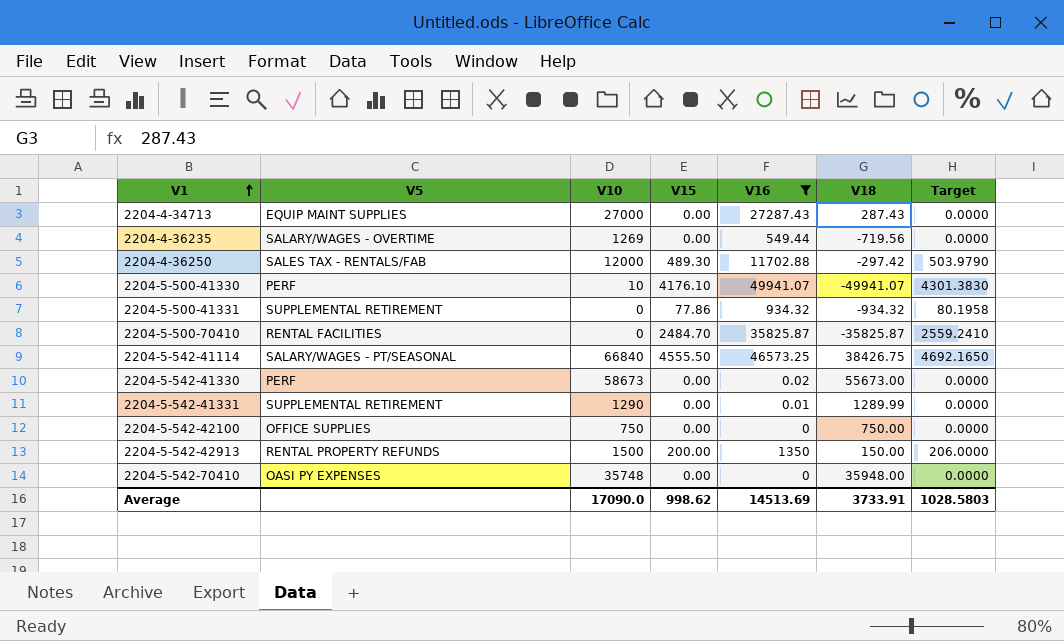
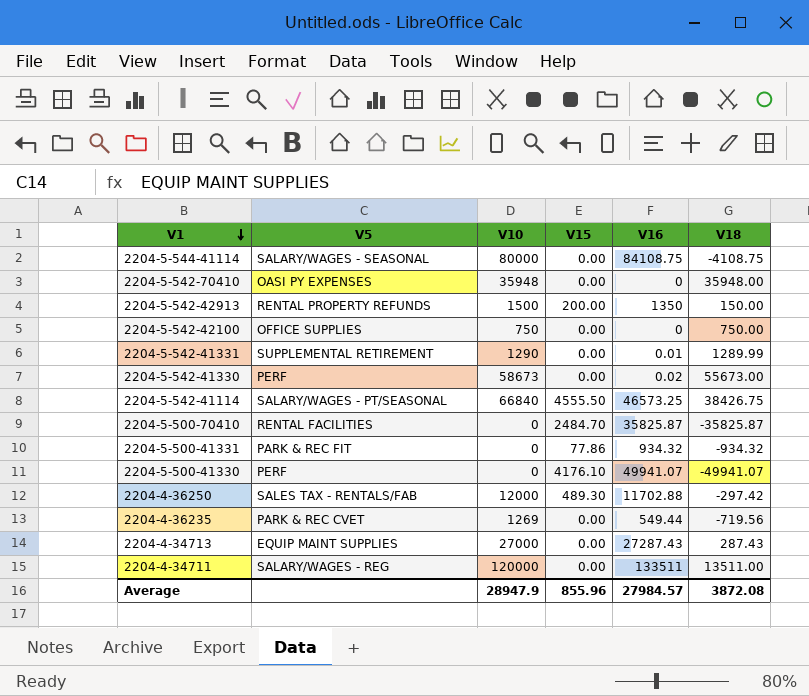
filter: V16 <= 49941.07 -> none
row order: V1 ascending -> V1 descending
column Target | formula: [V15] * 1.03 -> none
2204-5-542-70410 | V10: 35748 -> 35948
2204-5-500-41331 | V5: SUPPLEMENTAL RETIREMENT -> PARK & REC FIT
2204-5-500-41330 | V10: 10 -> 0
2204-4-36235 | V5: SALARY/WAGES - OVERTIME -> PARK & REC CVET
Average | V10: 17090.0 -> 28947.9
Average | V15: 998.62 -> 855.96
Average | V16: 14513.69 -> 27984.57
Average | V18: 3733.91 -> 3872.08

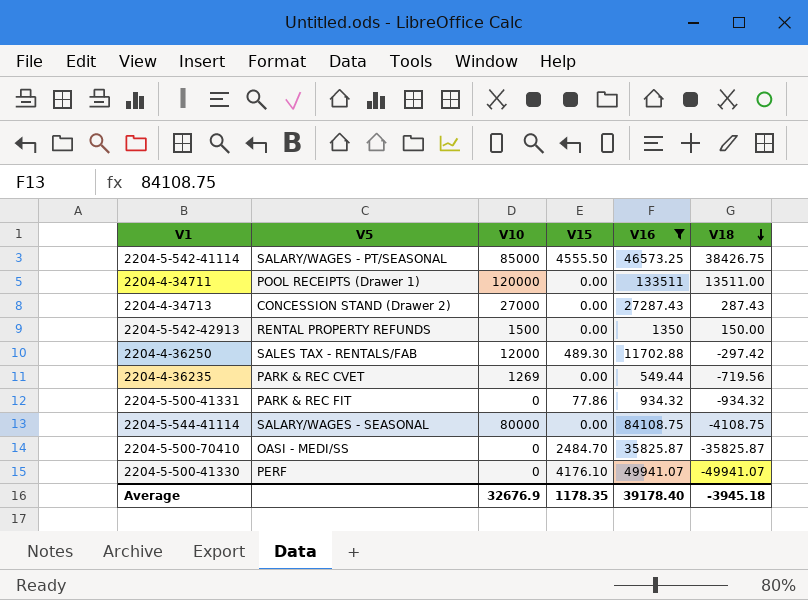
filter: none -> V16 >= 549.44
row order: V1 descending -> V18 descending
2204-5-542-41114 | V10: 66840 -> 85000
2204-4-34711 | V5: SALARY/WAGES - REG -> POOL RECEIPTS (Drawer 1)
2204-4-34713 | V5: EQUIP MAINT SUPPLIES -> CONCESSION STAND (Drawer 2)
2204-5-542-42913 | V15: 200.00 -> 0.00
2204-5-500-70410 | V5: RENTAL FACILITIES -> OASI - MEDI/SS
Average | V10: 28947.9 -> 32676.9
Average | V15: 855.96 -> 1178.35
Average | V16: 27984.57 -> 39178.40
Average | V18: 3872.08 -> -3945.18

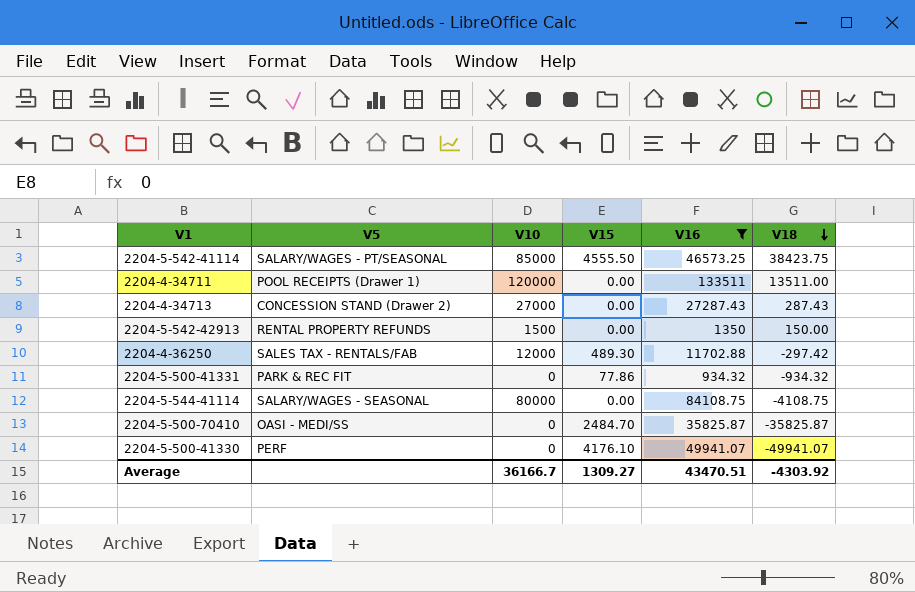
row 2204-4-36235: PARK & REC CVET | 1269 | 0.00 | 549.44 | -719.56 -> none
2204-5-542-41114 | V18: 38426.75 -> 38423.75
Average | V10: 32676.9 -> 36166.7
Average | V15: 1178.35 -> 1309.27
Average | V16: 39178.40 -> 43470.51
Average | V18: -3945.18 -> -4303.92

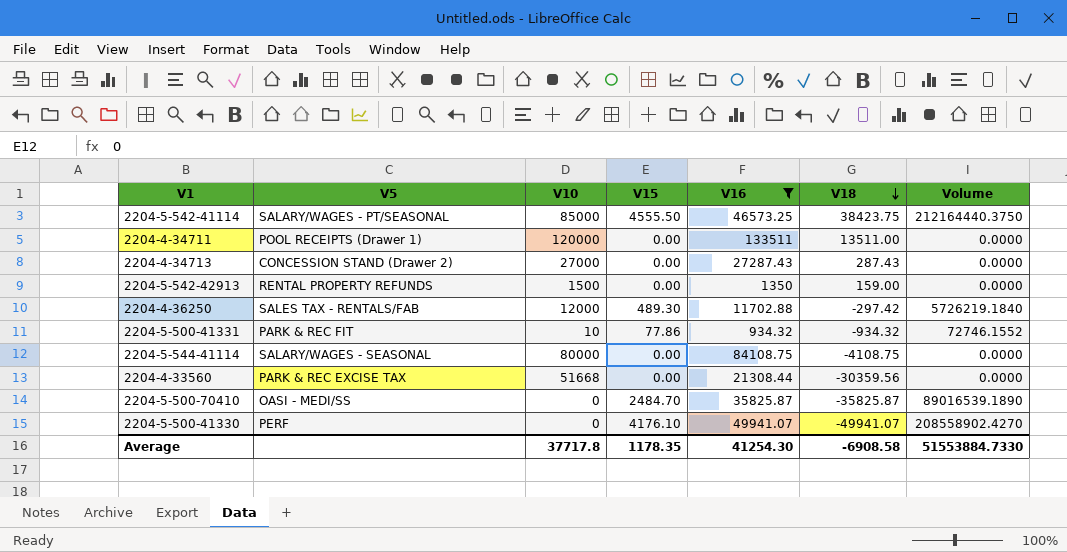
column Volume | formula: none -> [V15] * [V16]
2204-5-542-42913 | V18: 150.00 -> 159.00
2204-5-500-41331 | V10: 0 -> 10
row 2204-4-33560: none -> PARK & REC EXCISE TAX | 51668 | 0.00 | 21308.44 | -30359.56 | 0.0000
Average | V10: 36166.7 -> 37717.8
Average | V15: 1309.27 -> 1178.35
Average | V16: 43470.51 -> 41254.30
Average | V18: -4303.92 -> -6908.58

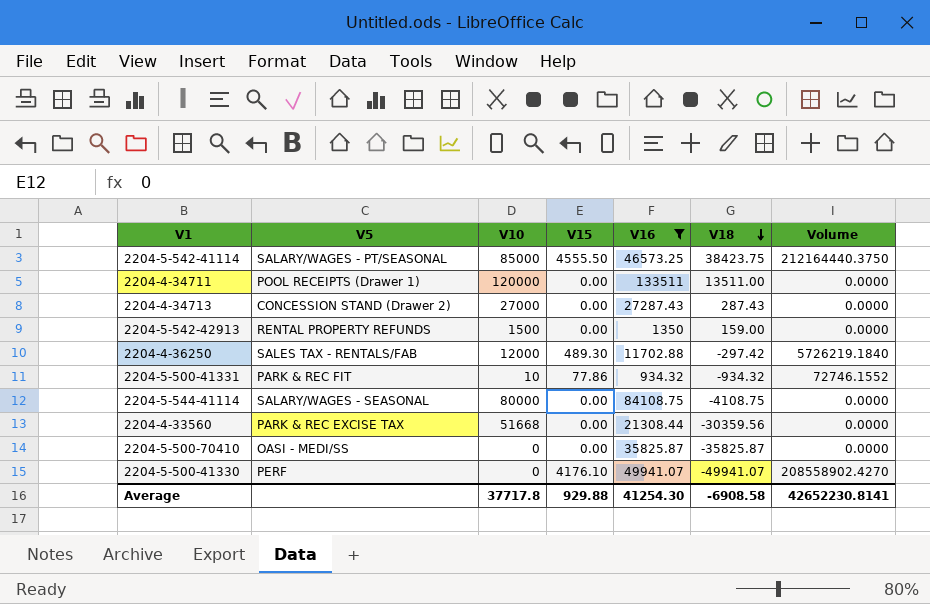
2204-5-500-70410 | V15: 2484.70 -> 0.00
2204-5-500-70410 | Volume: 89016539.1890 -> 0.0000
Average | V15: 1178.35 -> 929.88
Average | Volume: 51553884.7330 -> 42652230.8141

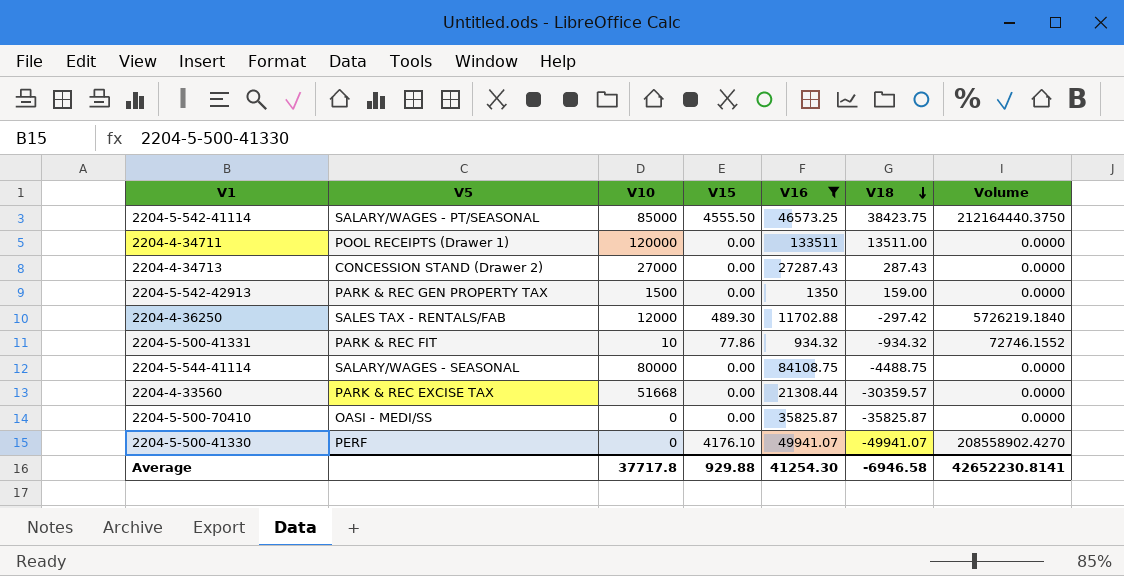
2204-5-542-42913 | V5: RENTAL PROPERTY REFUNDS -> PARK & REC GEN PROPERTY TAX
2204-5-544-41114 | V18: -4108.75 -> -4488.75
2204-4-33560 | V18: -30359.56 -> -30359.57
Average | V18: -6908.58 -> -6946.58

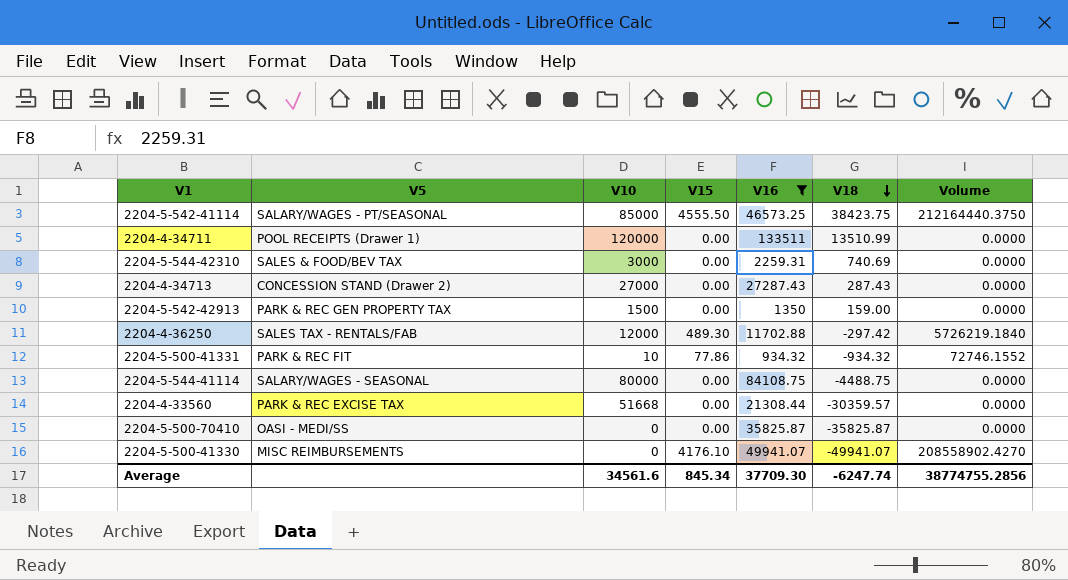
2204-4-34711 | V18: 13511.00 -> 13510.99
row 2204-5-544-42310: none -> SALES & FOOD/BEV TAX | 3000 | 0.00 | 2259.31 | 740.69 | 0.0000
2204-5-500-41330 | V5: PERF -> MISC REIMBURSEMENTS
Average | V10: 37717.8 -> 34561.6
Average | V15: 929.88 -> 845.34
Average | V16: 41254.30 -> 37709.30
Average | V18: -6946.58 -> -6247.74
Average | Volume: 42652230.8141 -> 38774755.2856

